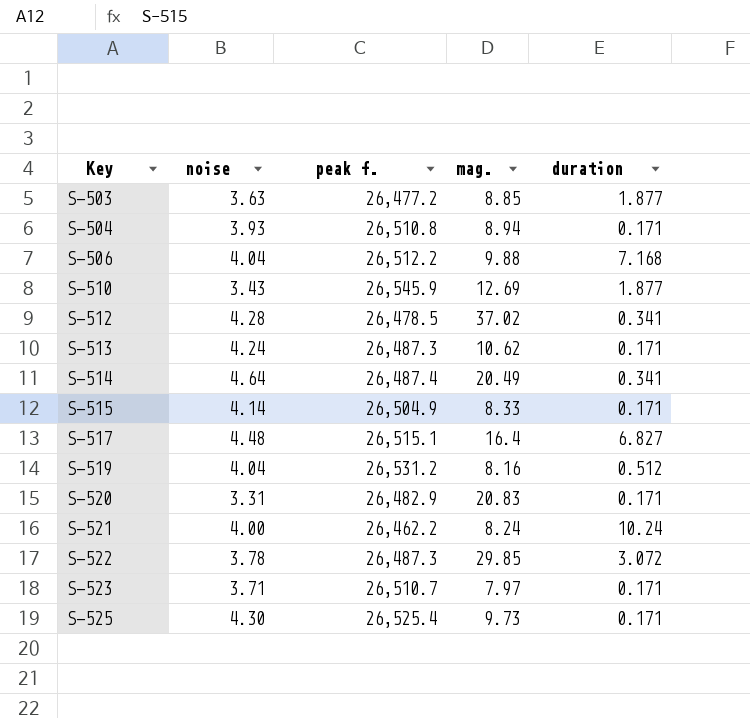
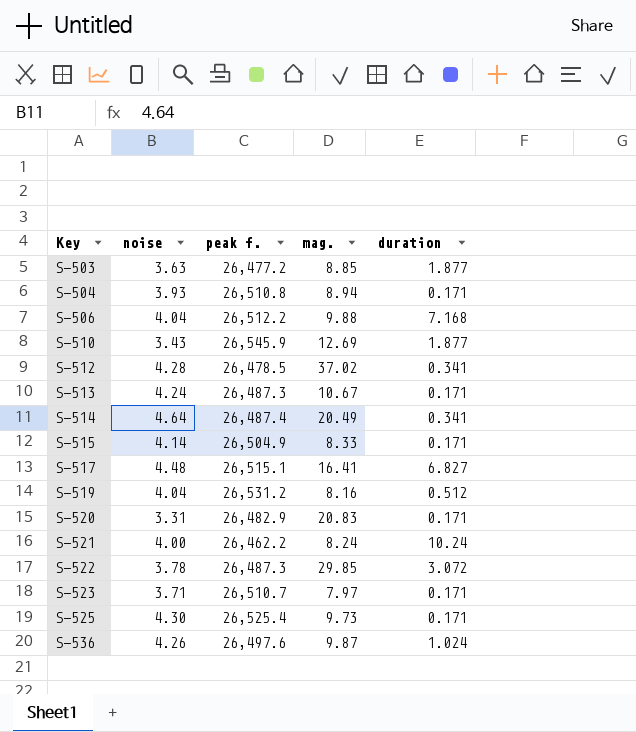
S-513 | mag.: 10.62 -> 10.67
S-517 | mag.: 16.4 -> 16.41
row S-536: none -> 4.26 | 26,497.6 | 9.87 | 1.024

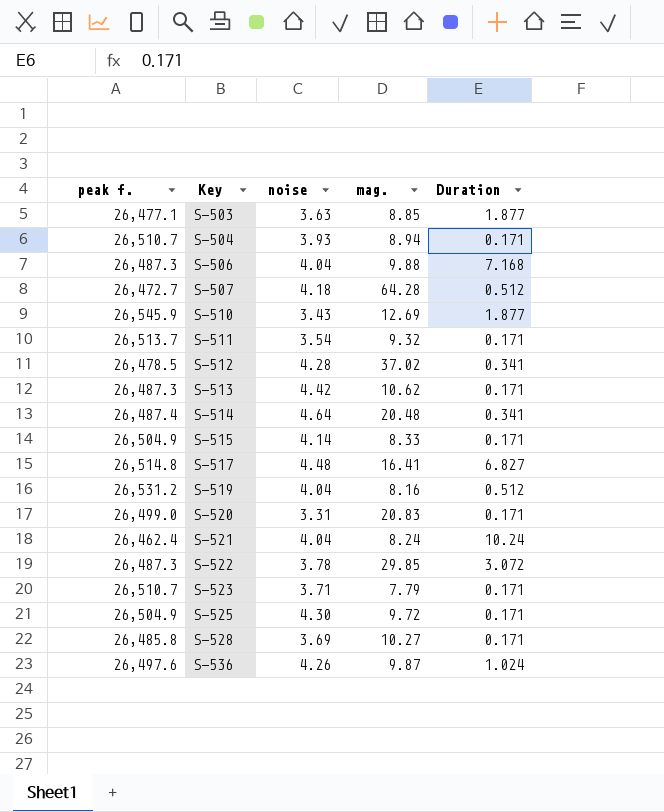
column peak f. | position: 3 -> 1
column name: duration -> Duration
S-503 | peak f.: 26,477.2 -> 26,477.1
S-504 | peak f.: 26,510.8 -> 26,510.7
S-506 | peak f.: 26,512.2 -> 26,487.3
row S-507: none -> 26,472.7 | 4.18 | 64.28 | 0.512
row S-511: none -> 26,513.7 | 3.54 | 9.32 | 0.171
S-513 | noise: 4.24 -> 4.42
S-513 | mag.: 10.67 -> 10.62
S-514 | mag.: 20.49 -> 20.48
S-517 | peak f.: 26,515.1 -> 26,514.8
S-520 | peak f.: 26,482.9 -> 26,499.0
S-521 | peak f.: 26,462.2 -> 26,462.4
S-521 | noise: 4.00 -> 4.04
S-523 | mag.: 7.97 -> 7.79
S-525 | peak f.: 26,525.4 -> 26,504.9
S-525 | mag.: 9.73 -> 9.72
row S-528: none -> 26,485.8 | 3.69 | 10.27 | 0.171

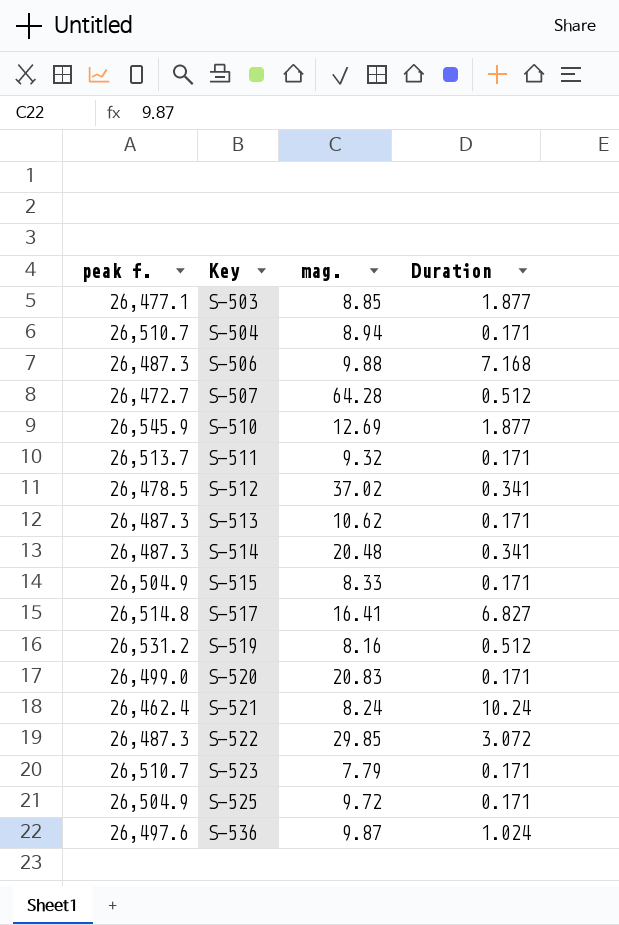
column noise | position: 3 -> none
row S-528: 26,485.8 | 3.69 | 10.27 | 0.171 -> none
S-514 | peak f.: 26,487.4 -> 26,487.3

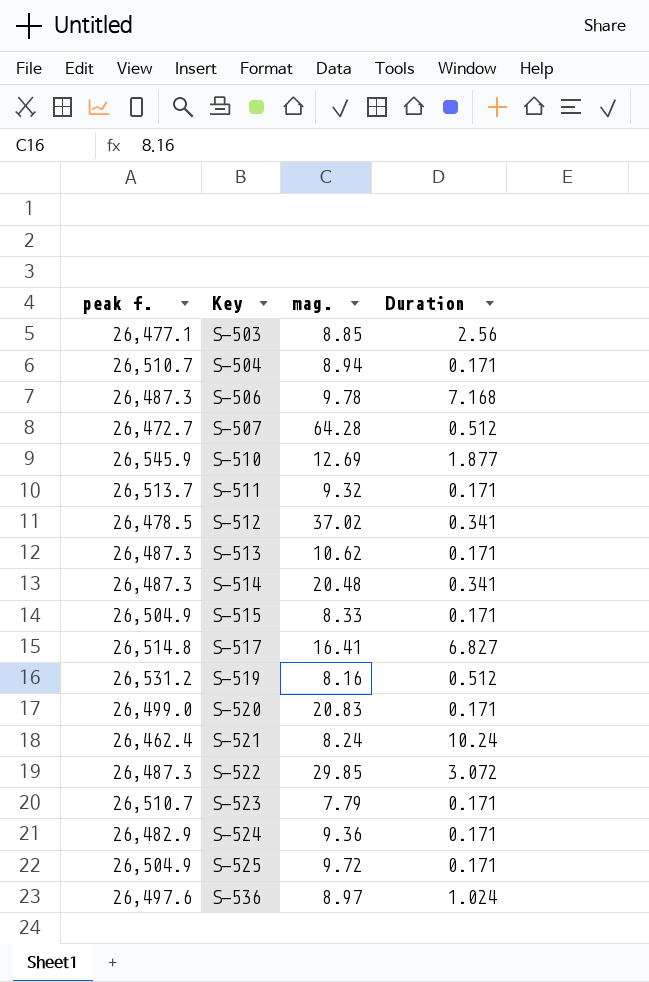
S-503 | Duration: 1.877 -> 2.56
S-506 | mag.: 9.88 -> 9.78
row S-524: none -> 26,482.9 | 9.36 | 0.171
S-536 | mag.: 9.87 -> 8.97

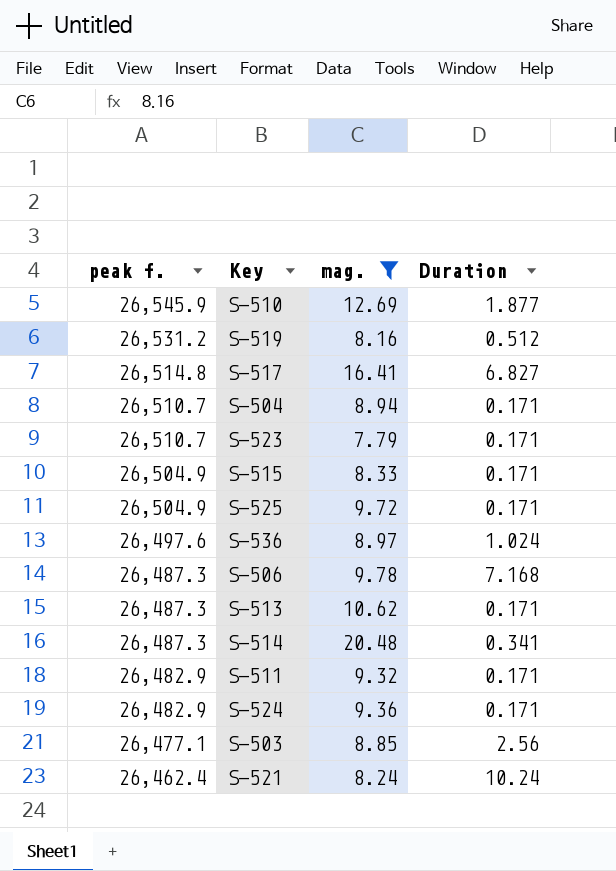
filter: none -> mag. <= 20.48
row order: Key ascending -> peak f. descending
S-511 | peak f.: 26,513.7 -> 26,482.9

